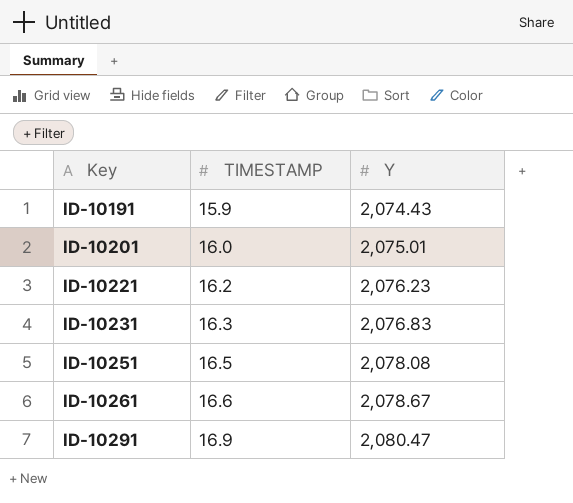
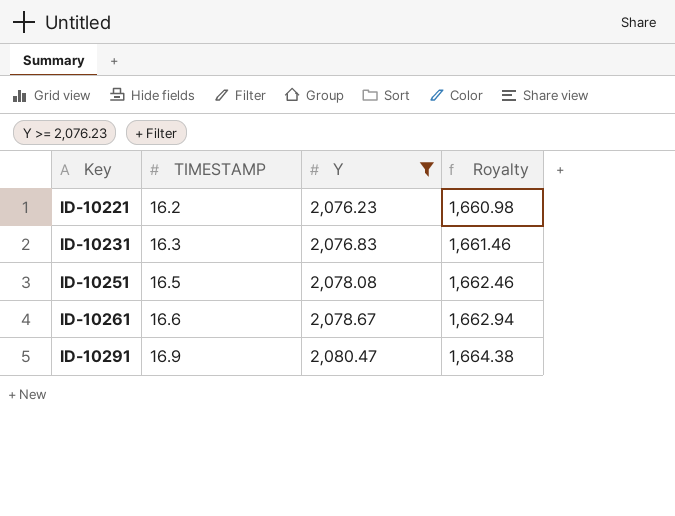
filter: none -> Y >= 2,076.23
column Royalty | formula: none -> [Y] * 0.8

